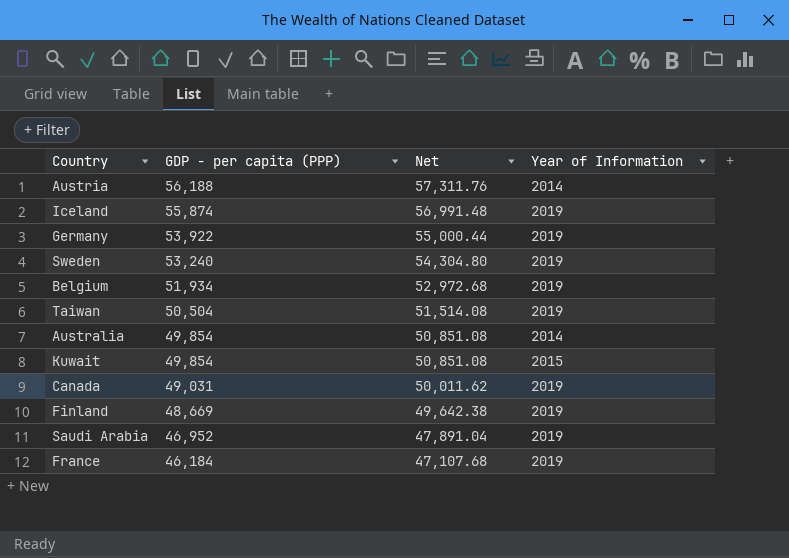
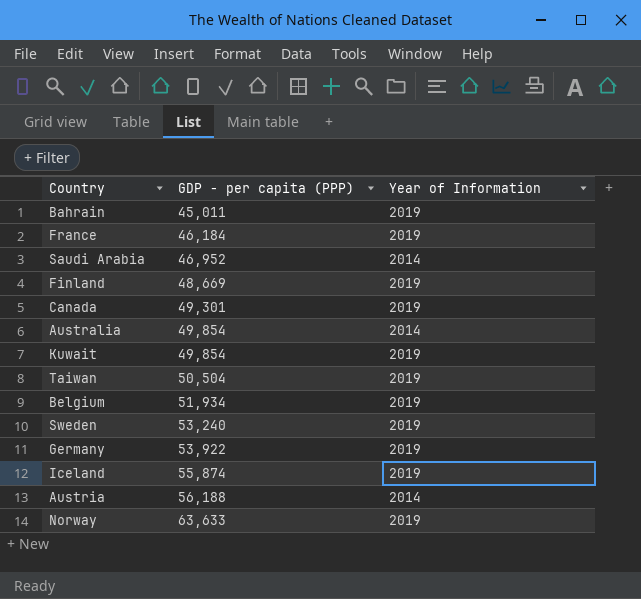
row order: GDP - per capita (PPP) descending -> GDP - per capita (PPP) ascending
column Net | formula: [GDP - per capita (PPP)] * 1.02 -> none
row Bahrain: none -> 45,011 | 2019
Saudi Arabia | Year of Information: 2019 -> 2014
Canada | GDP - per capita (PPP): 49,031 -> 49,301
Kuwait | Year of Information: 2015 -> 2019
row Norway: none -> 63,633 | 2019

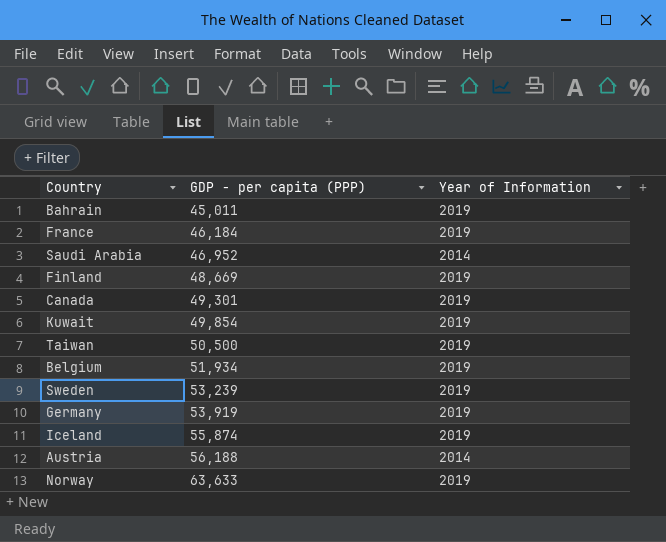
row Australia: 49,854 | 2014 -> none
Taiwan | GDP - per capita (PPP): 50,504 -> 50,500
Sweden | GDP - per capita (PPP): 53,240 -> 53,239
Germany | GDP - per capita (PPP): 53,922 -> 53,919

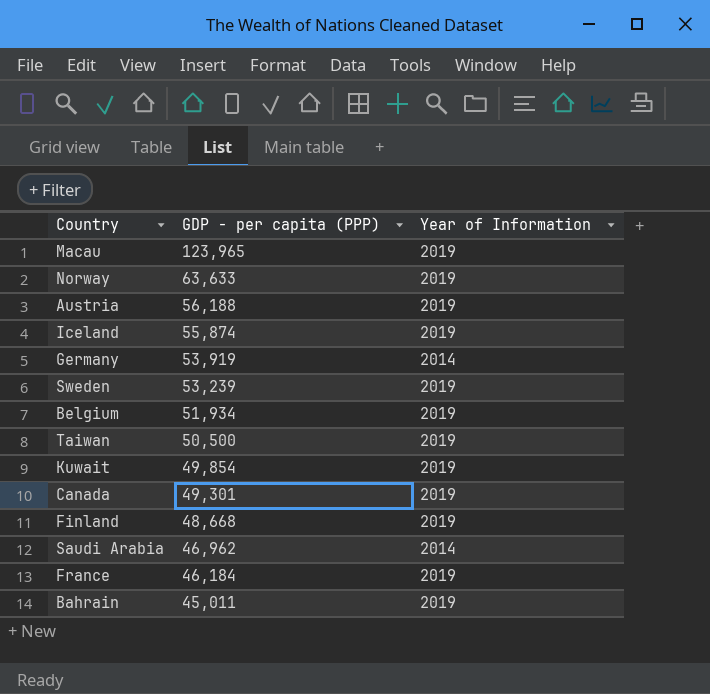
row order: GDP - per capita (PPP) ascending -> GDP - per capita (PPP) descending
row Macau: none -> 123,965 | 2019
Austria | Year of Information: 2014 -> 2019
Germany | Year of Information: 2019 -> 2014
Finland | GDP - per capita (PPP): 48,669 -> 48,668
Saudi Arabia | GDP - per capita (PPP): 46,952 -> 46,962

